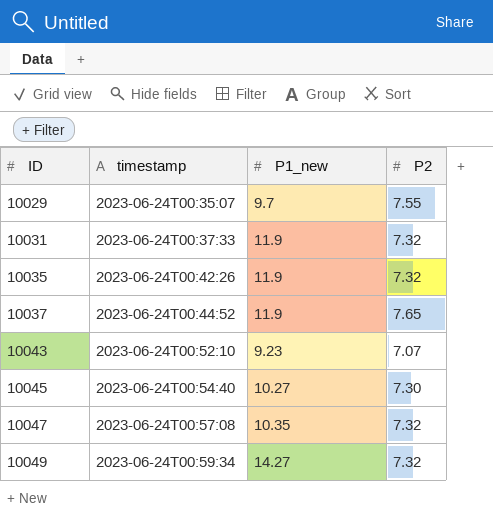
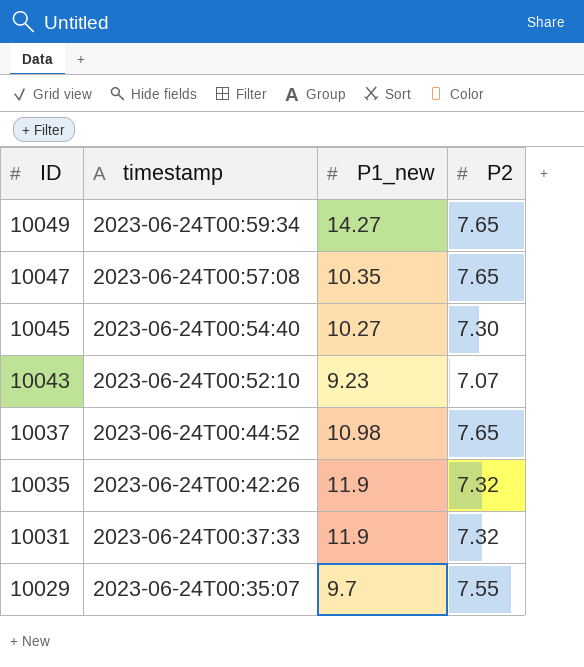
row order: ID ascending -> ID descending
10049 | P2: 7.32 -> 7.65
10047 | P2: 7.32 -> 7.65
10037 | P1_new: 11.9 -> 10.98

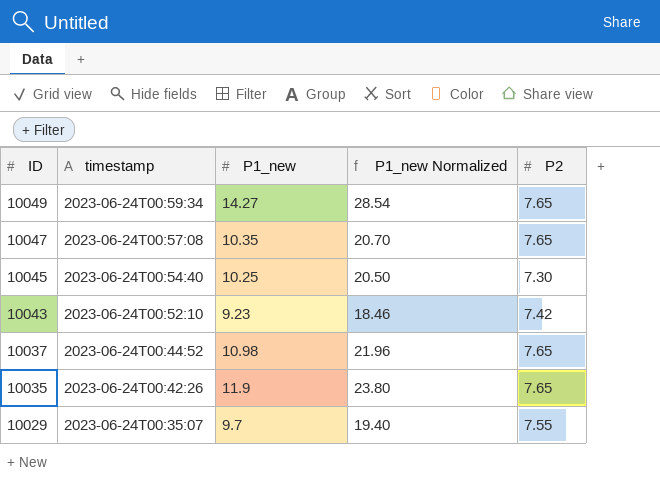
column P1_new Normalized | formula: none -> [P1_new] * 2
row 10031: 2023-06-24T00:37:33 | 11.9 | 7.32 -> none
10045 | P1_new: 10.27 -> 10.25
10043 | P2: 7.07 -> 7.42
10035 | P2: 7.32 -> 7.65

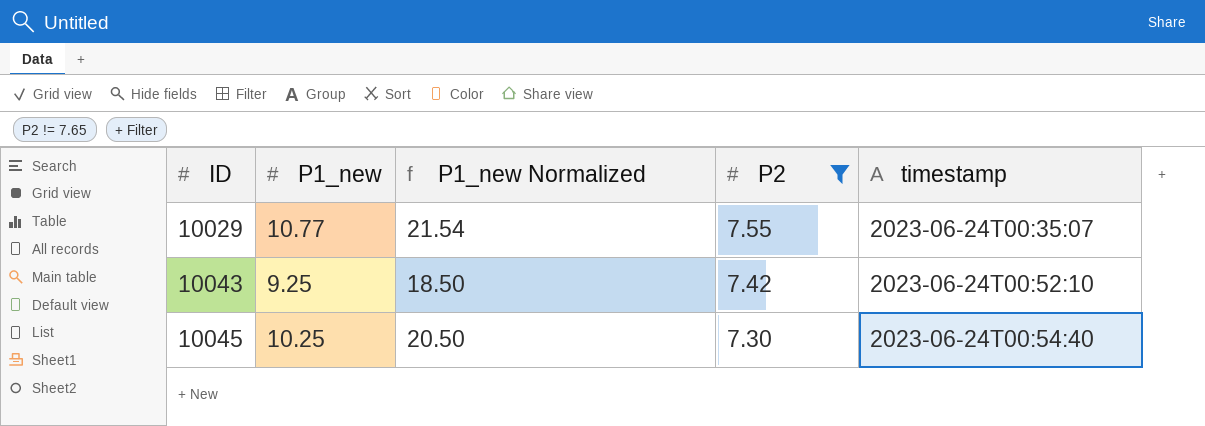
filter: none -> P2 != 7.65
row order: ID descending -> ID ascending
column timestamp | position: 2 -> 5
10029 | P1_new: 9.7 -> 10.77
10029 | P1_new Normalized: 19.40 -> 21.54
10043 | P1_new: 9.23 -> 9.25
10043 | P1_new Normalized: 18.46 -> 18.50

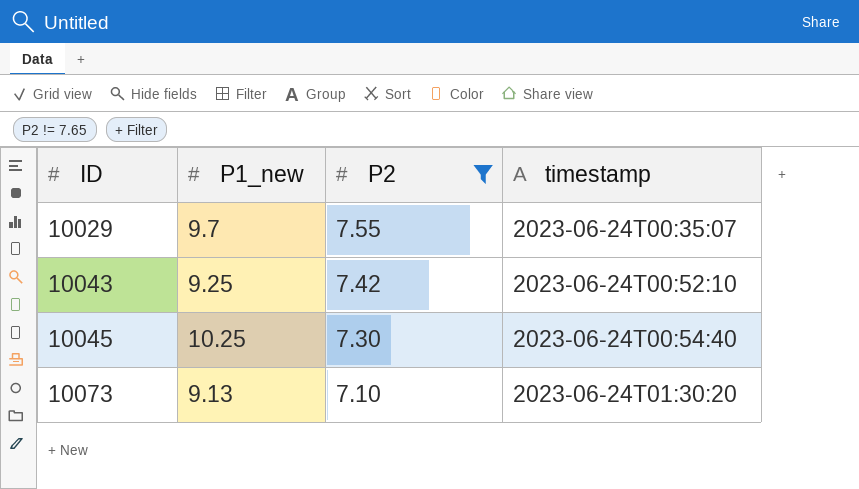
column P1_new Normalized | formula: [P1_new] * 2 -> none
10029 | P1_new: 10.77 -> 9.7
row 10073: none -> 9.13 | 7.10 | 2023-06-24T01:30:20

